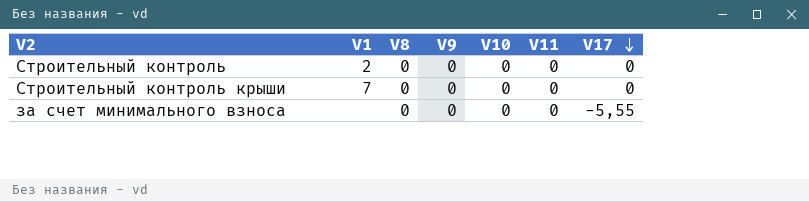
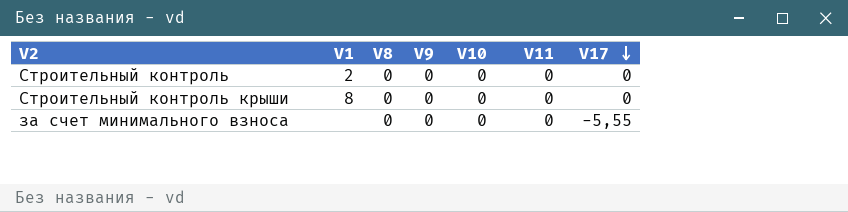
Строительный контроль крыши | V1: 7 -> 8

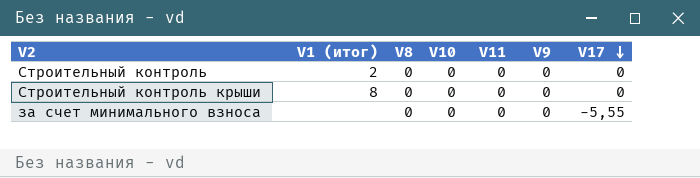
column name: V1 -> V1 (итог)
column V9 | position: 4 -> 6

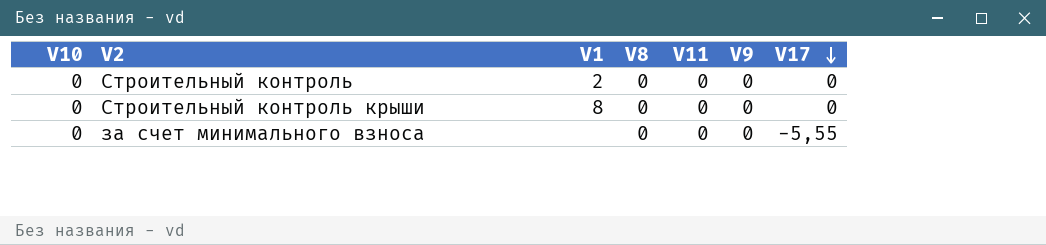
column V10 | position: 4 -> 1
column name: V1 (итог) -> V1

